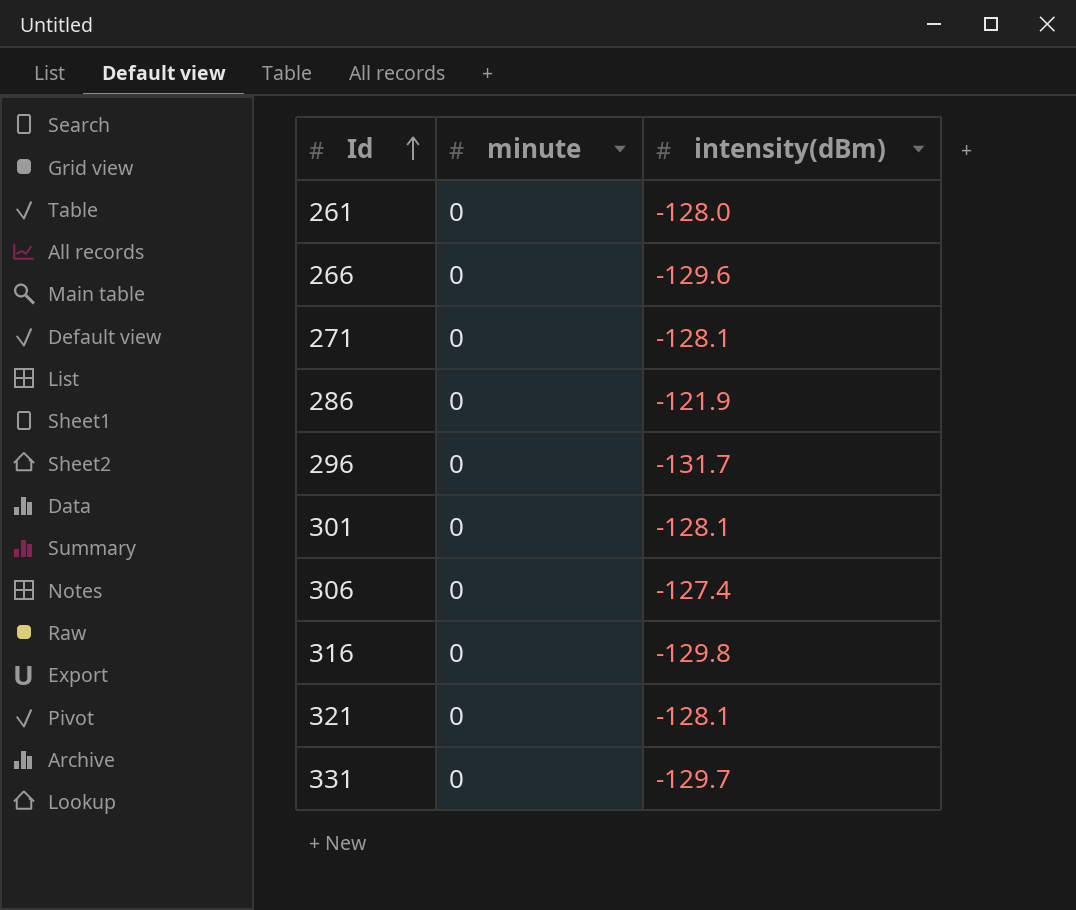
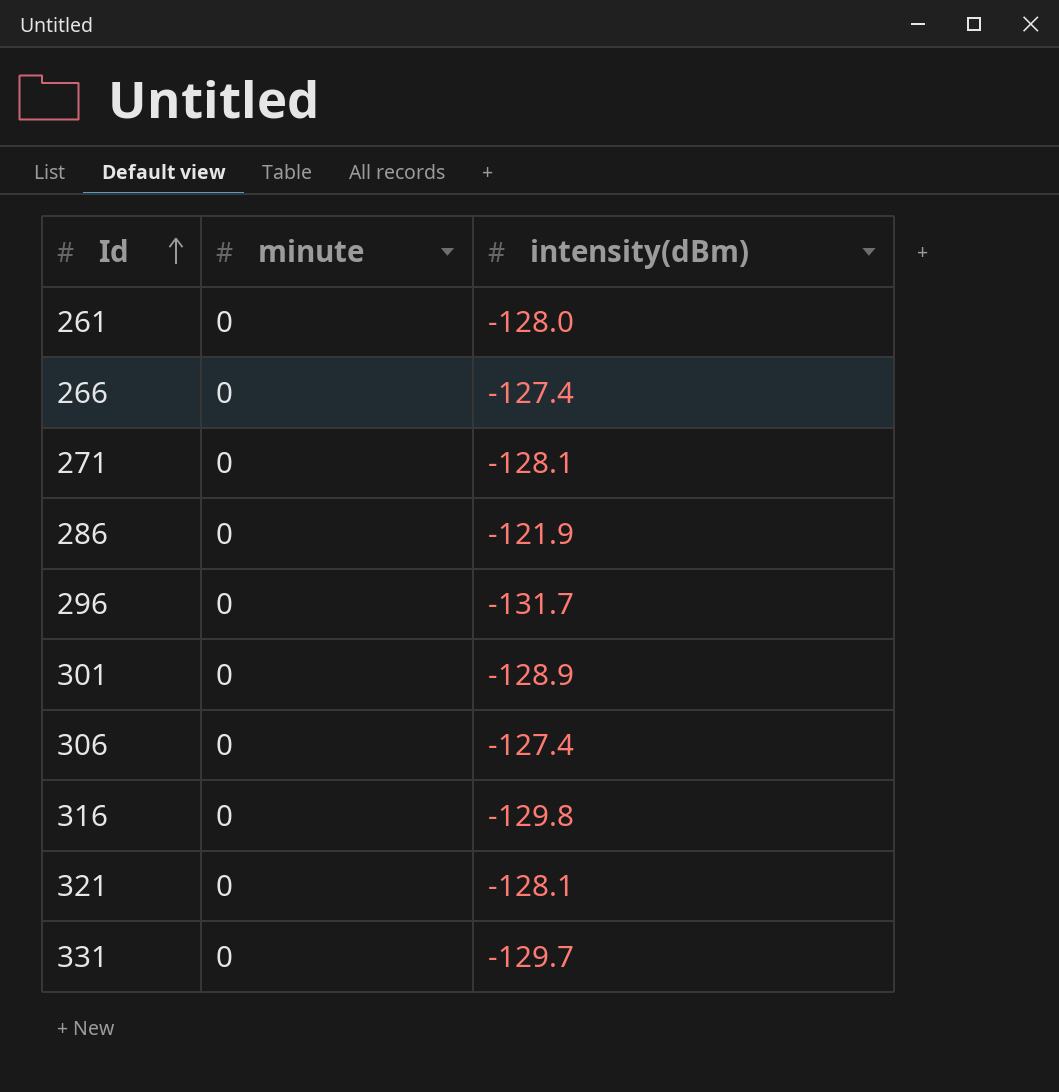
266 | intensity(dBm): -129.6 -> -127.4
301 | intensity(dBm): -128.1 -> -128.9

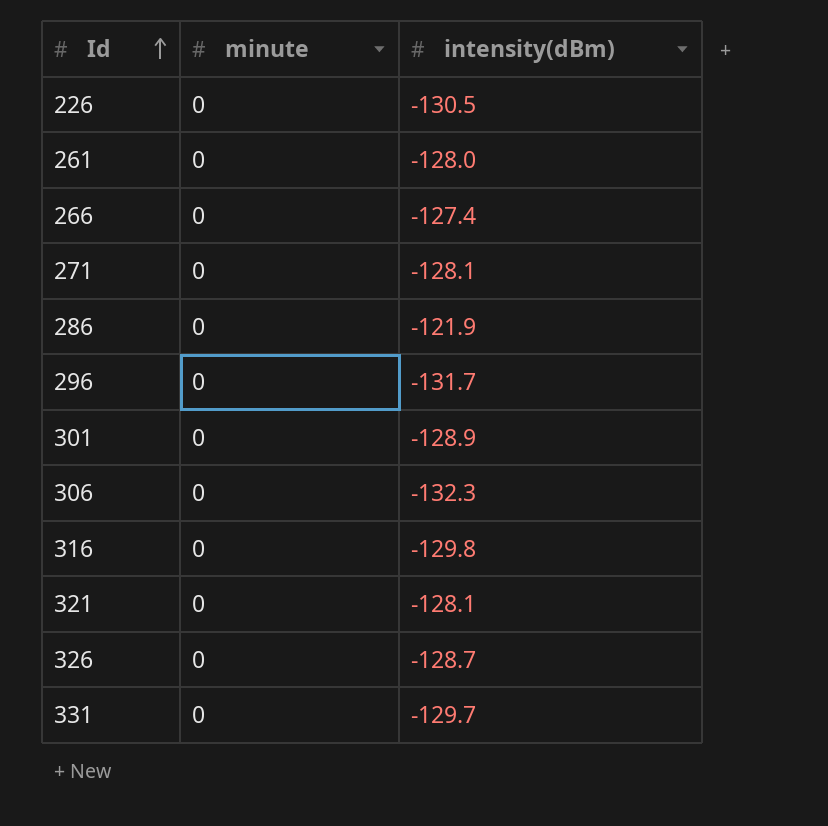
row 226: none -> 0 | -130.5
306 | intensity(dBm): -127.4 -> -132.3
row 326: none -> 0 | -128.7

